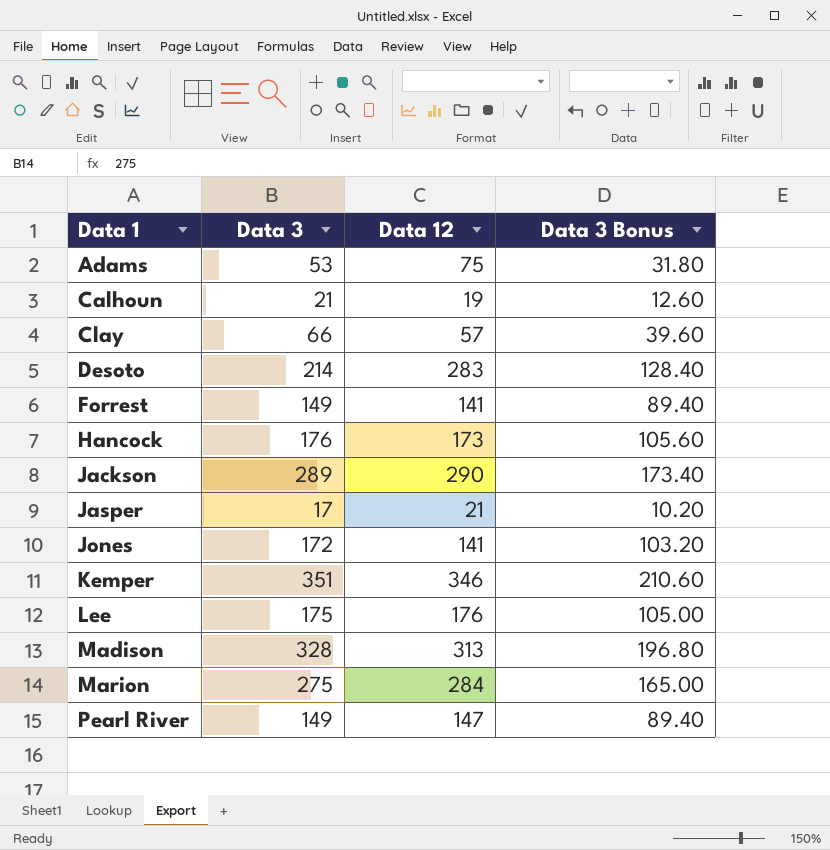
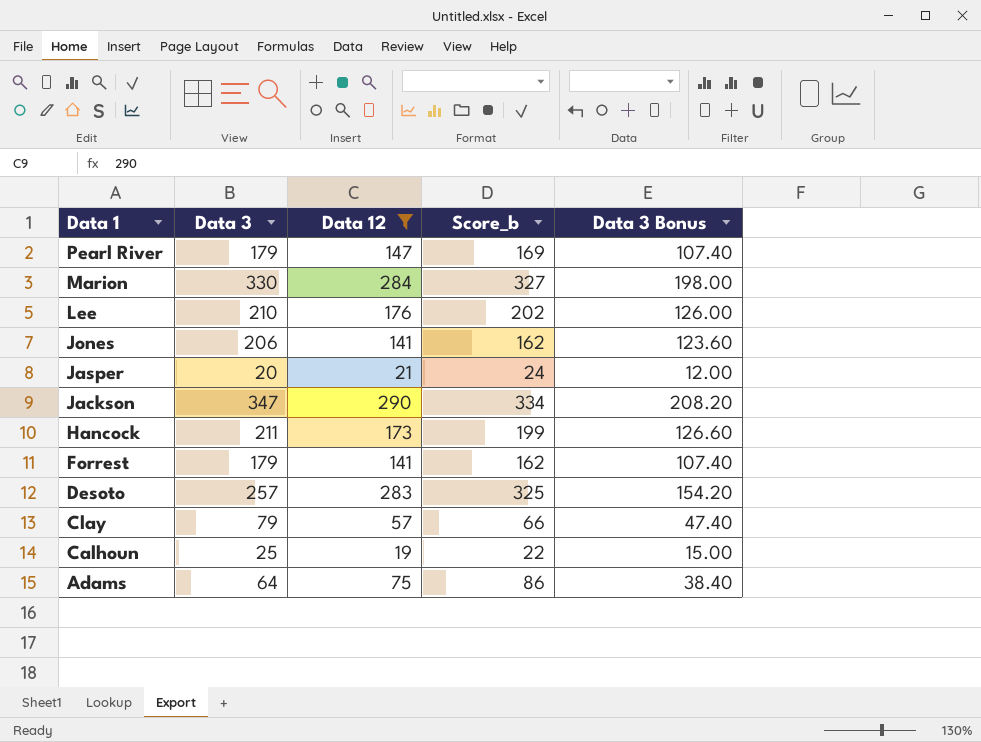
filter: none -> Data 12 <= 290
row order: Data 1 ascending -> Data 1 descending
column Score_b | formula: none -> [Data 12] * 1.15
Pearl River | Data 3: 149 -> 179
Pearl River | Data 3 Bonus: 89.40 -> 107.40
Marion | Data 3: 275 -> 330
Marion | Data 3 Bonus: 165.00 -> 198.00
Lee | Data 3: 175 -> 210
Lee | Data 3 Bonus: 105.00 -> 126.00
Jones | Data 3: 172 -> 206
Jones | Data 3 Bonus: 103.20 -> 123.60
Jasper | Data 3: 17 -> 20
Jasper | Data 3 Bonus: 10.20 -> 12.00
Jackson | Data 3: 289 -> 347
Jackson | Data 3 Bonus: 173.40 -> 208.20
Hancock | Data 3: 176 -> 211
Hancock | Data 3 Bonus: 105.60 -> 126.60
Forrest | Data 3: 149 -> 179
Forrest | Data 3 Bonus: 89.40 -> 107.40
Desoto | Data 3: 214 -> 257
Desoto | Data 3 Bonus: 128.40 -> 154.20
Clay | Data 3: 66 -> 79
Clay | Data 3 Bonus: 39.60 -> 47.40
Calhoun | Data 3: 21 -> 25
Calhoun | Data 3 Bonus: 12.60 -> 15.00
Adams | Data 3: 53 -> 64
Adams | Data 3 Bonus: 31.80 -> 38.40

